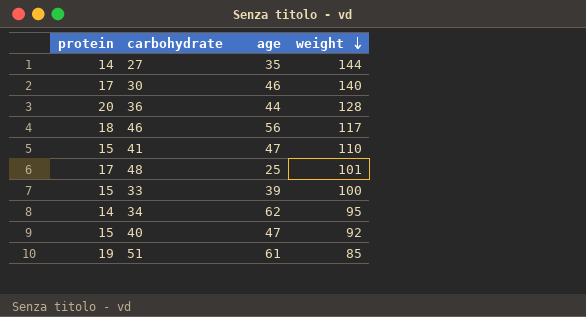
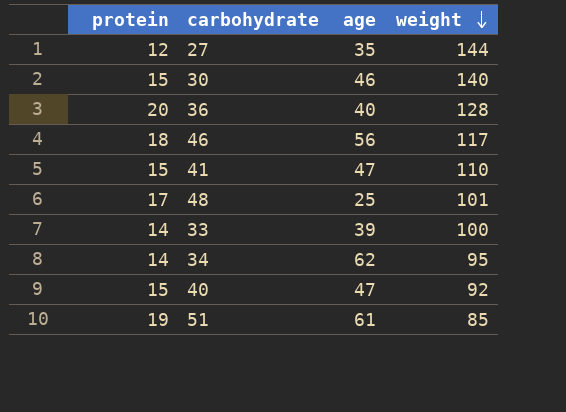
27 | protein: 14 -> 12
30 | protein: 17 -> 15
36 | age: 44 -> 40
33 | protein: 15 -> 14

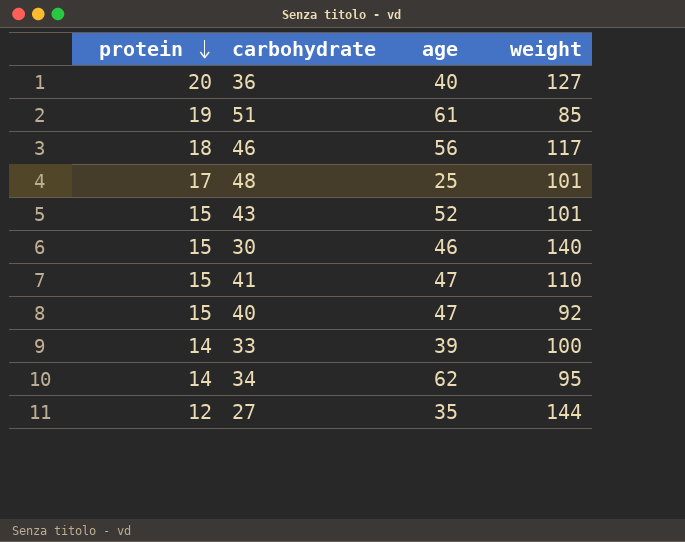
row order: weight descending -> protein descending
36 | weight: 128 -> 127
row 43: none -> 15 | 52 | 101

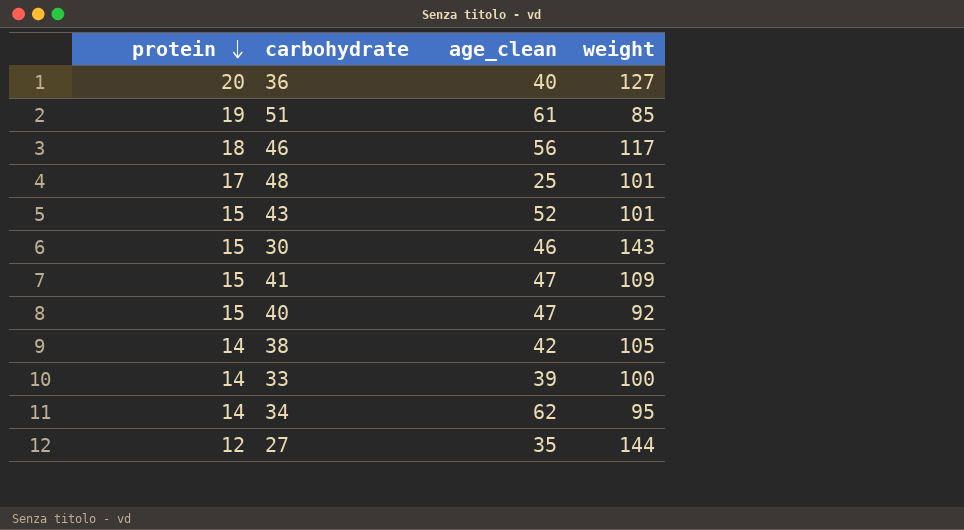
column name: age -> age_clean
30 | weight: 140 -> 143
41 | weight: 110 -> 109
row 38: none -> 14 | 42 | 105

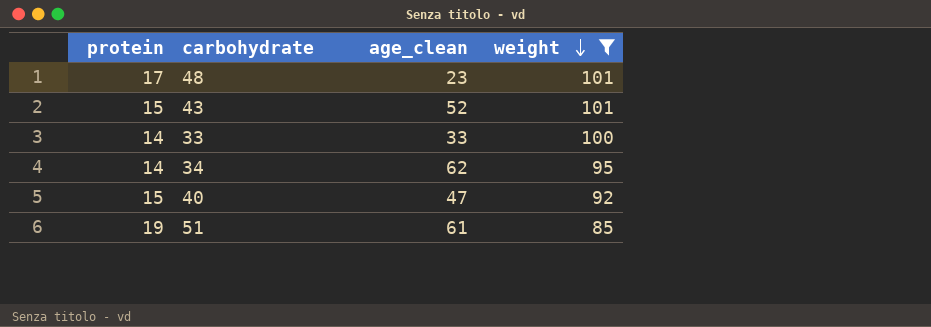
filter: none -> weight <= 101
row order: protein descending -> weight descending
48 | age_clean: 25 -> 23
33 | age_clean: 39 -> 33

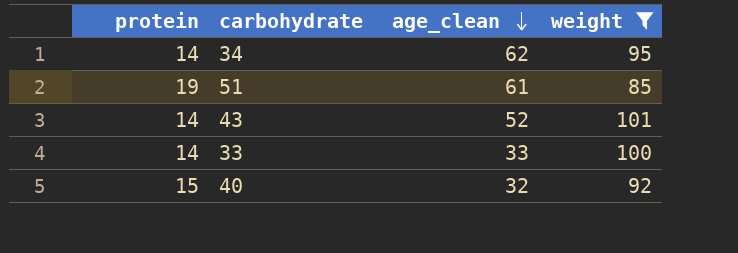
row order: weight descending -> age_clean descending
row 48: 17 | 23 | 101 -> none
43 | protein: 15 -> 14
40 | age_clean: 47 -> 32

